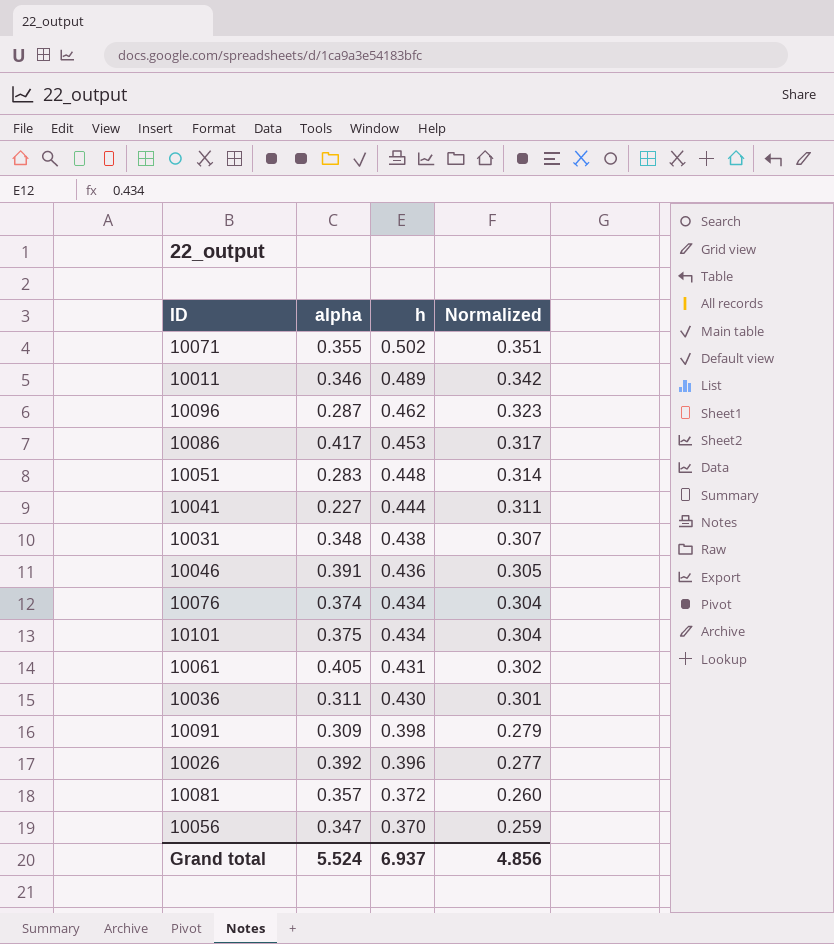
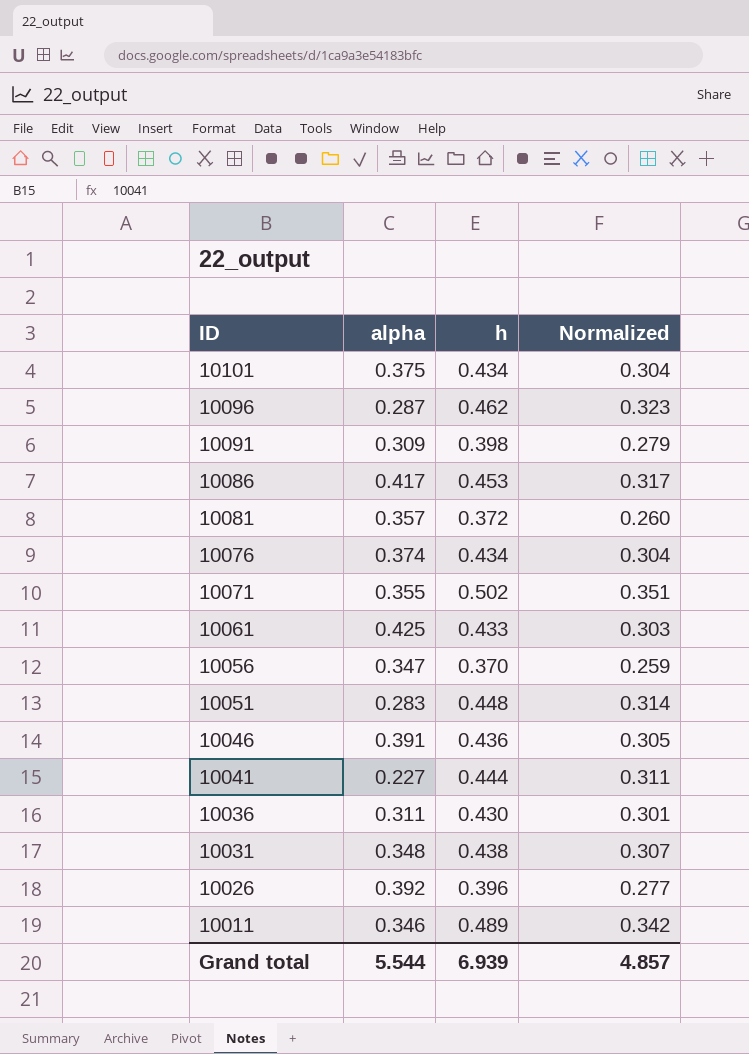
row order: h descending -> ID descending
10061 | alpha: 0.405 -> 0.425
10061 | h: 0.431 -> 0.433
10061 | Normalized: 0.302 -> 0.303
Grand total | alpha: 5.524 -> 5.544
Grand total | h: 6.937 -> 6.939
Grand total | Normalized: 4.856 -> 4.857

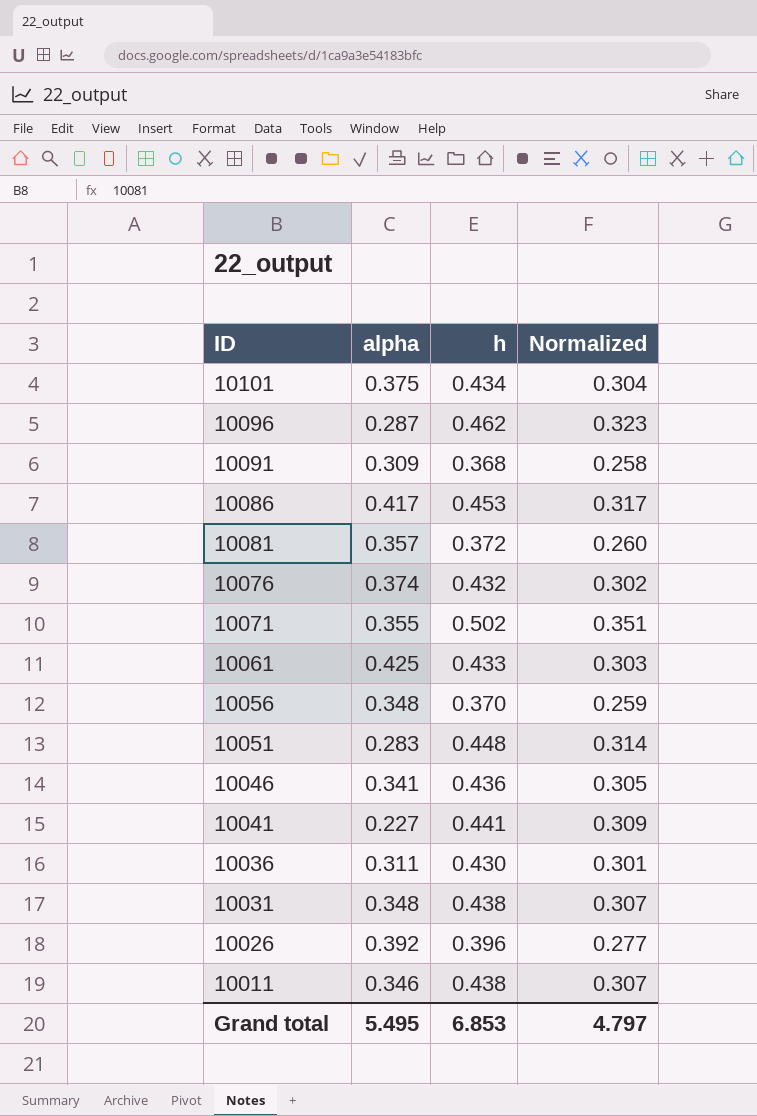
10091 | h: 0.398 -> 0.368
10091 | Normalized: 0.279 -> 0.258
10076 | h: 0.434 -> 0.432
10076 | Normalized: 0.304 -> 0.302
10056 | alpha: 0.347 -> 0.348
10046 | alpha: 0.391 -> 0.341
10041 | h: 0.444 -> 0.441
10041 | Normalized: 0.311 -> 0.309
10011 | h: 0.489 -> 0.438
10011 | Normalized: 0.342 -> 0.307
Grand total | alpha: 5.544 -> 5.495
Grand total | h: 6.939 -> 6.853
Grand total | Normalized: 4.857 -> 4.797

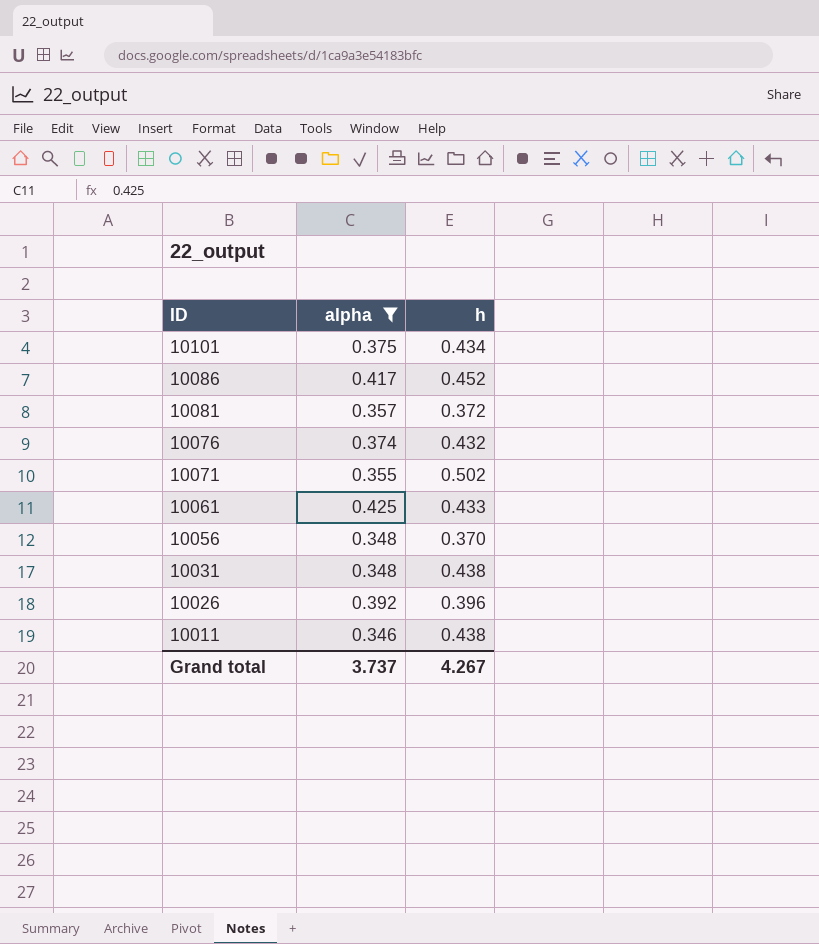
filter: none -> alpha >= 0.346
column Normalized | formula: [h] * 0.7 -> none
10086 | h: 0.453 -> 0.452
Grand total | alpha: 5.495 -> 3.737
Grand total | h: 6.853 -> 4.267

